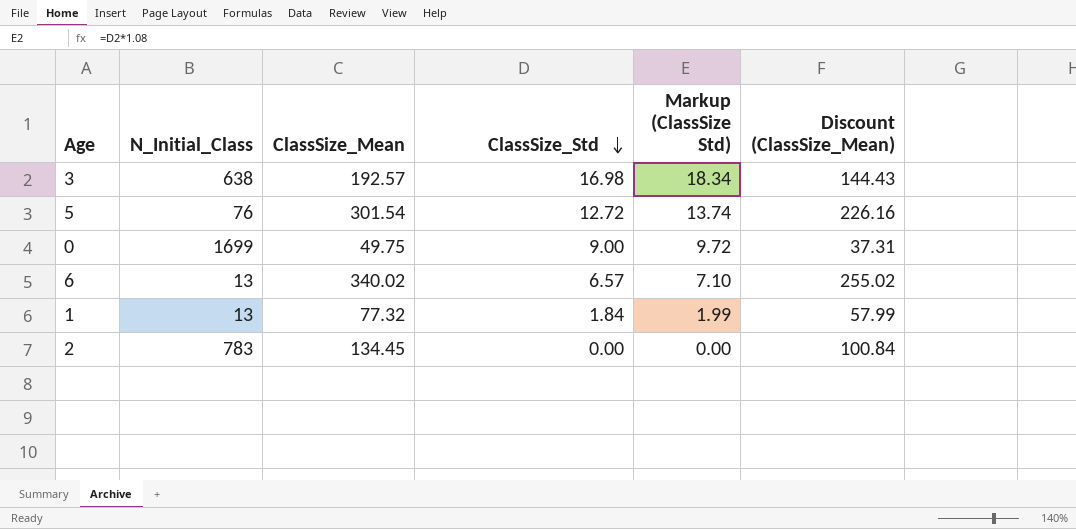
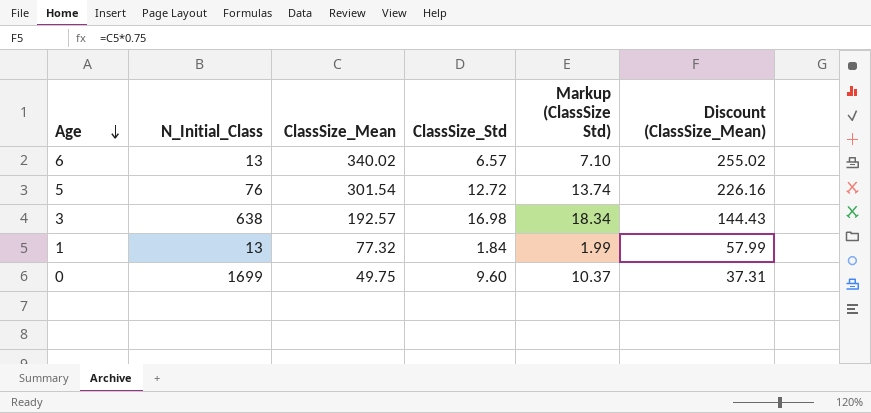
row order: ClassSize_Std descending -> Age descending
row 2: 783 | 134.45 | 0.00 | 0.00 | 100.84 -> none
0 | ClassSize_Std: 9.00 -> 9.60
0 | Markup (ClassSize Std): 9.72 -> 10.37

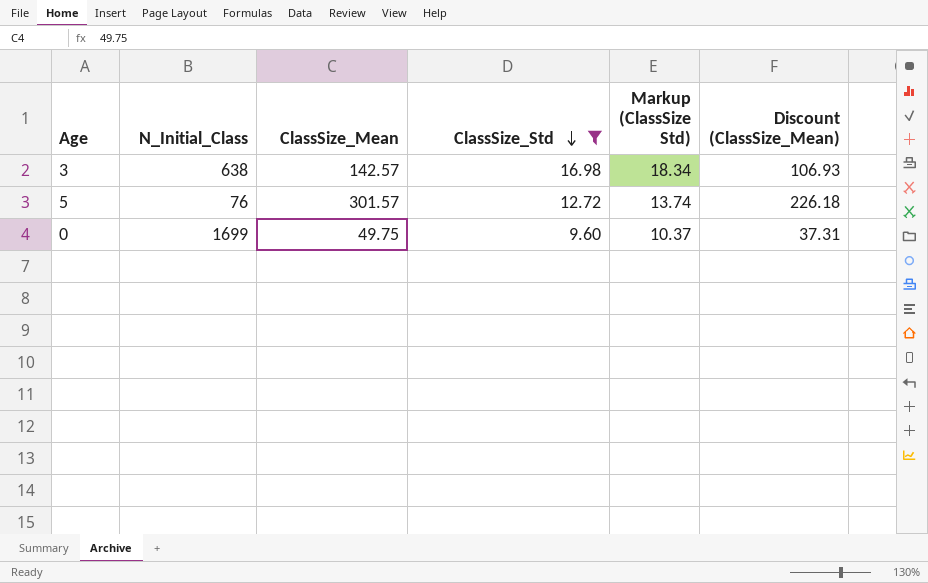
filter: none -> ClassSize_Std >= 9.60
row order: Age descending -> ClassSize_Std descending
3 | ClassSize_Mean: 192.57 -> 142.57
3 | Discount (ClassSize_Mean): 144.43 -> 106.93
5 | ClassSize_Mean: 301.54 -> 301.57
5 | Discount (ClassSize_Mean): 226.16 -> 226.18

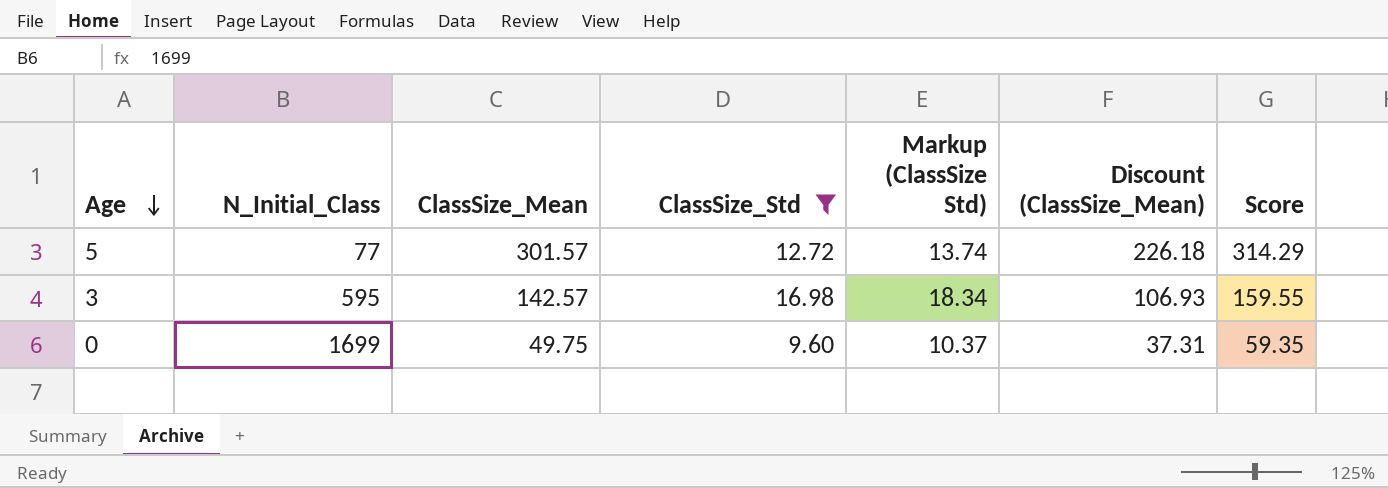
row order: ClassSize_Std descending -> Age descending
column Score | formula: none -> [ClassSize_Mean] + [ClassSize_Std]
5 | N_Initial_Class: 76 -> 77
3 | N_Initial_Class: 638 -> 595

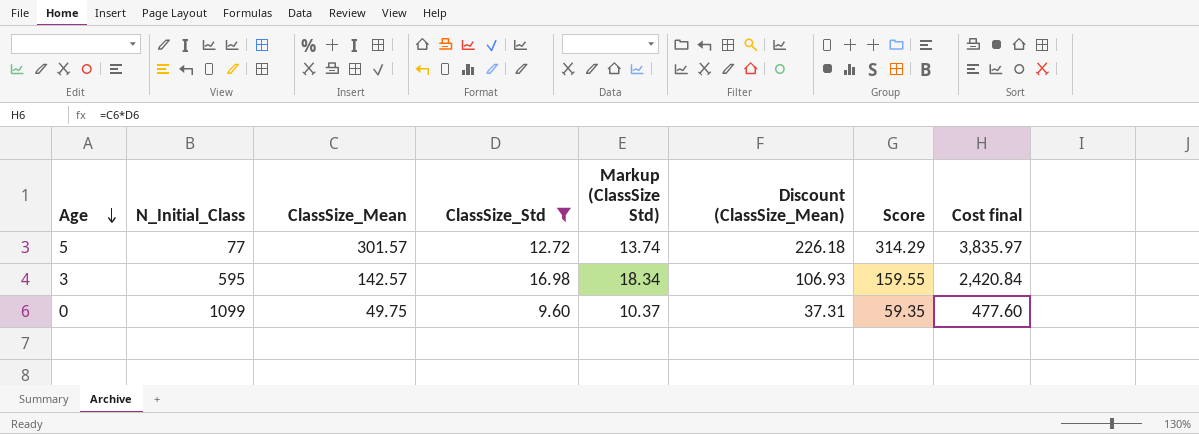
column Cost final | formula: none -> [ClassSize_Mean] * [ClassSize_Std]
0 | N_Initial_Class: 1699 -> 1099

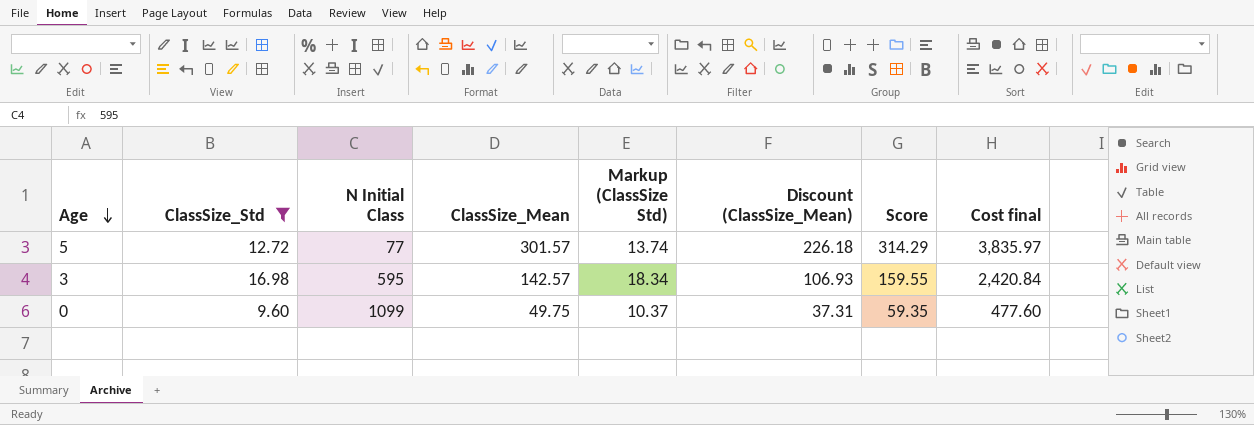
column ClassSize_Std | position: 4 -> 2
column name: N_Initial_Class -> N Initial Class

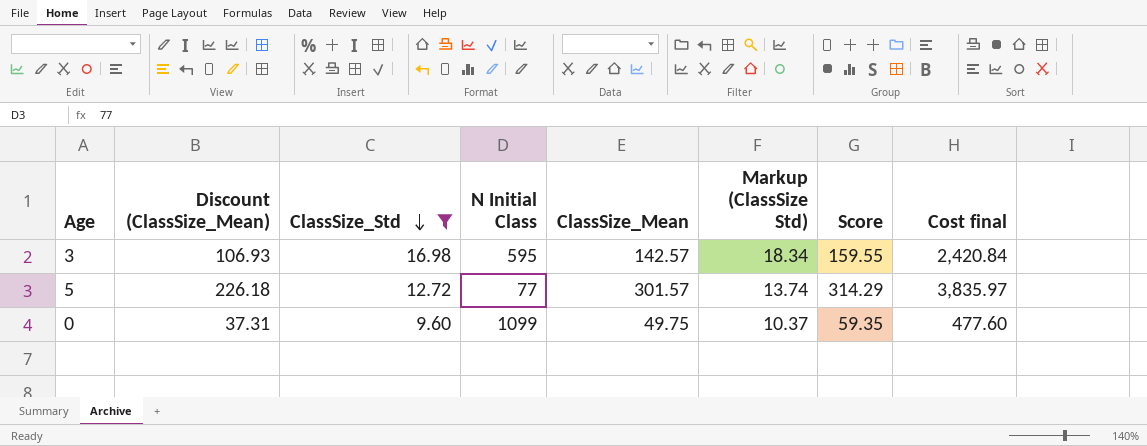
row order: Age descending -> ClassSize_Std descending
column Discount (ClassSize_Mean) | position: 6 -> 2

